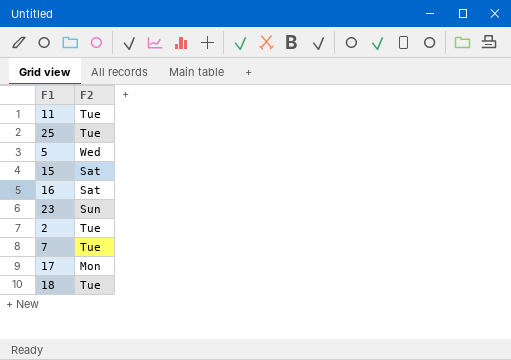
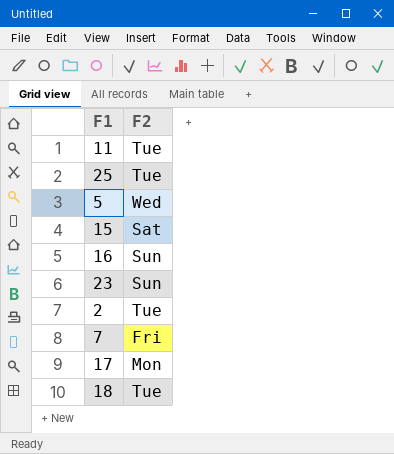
16 | F2: Sat -> Sun
7 | F2: Tue -> Fri

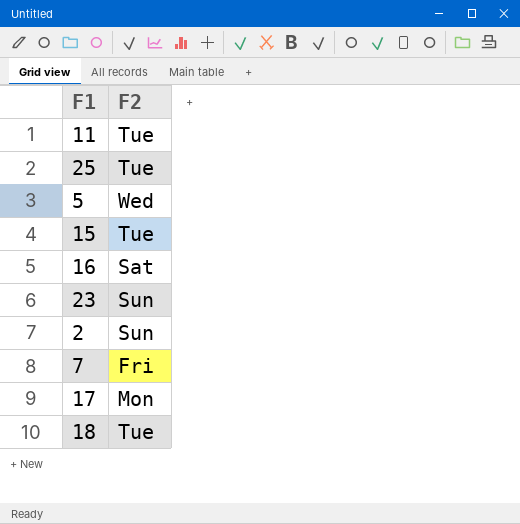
15 | F2: Sat -> Tue
16 | F2: Sun -> Sat
2 | F2: Tue -> Sun

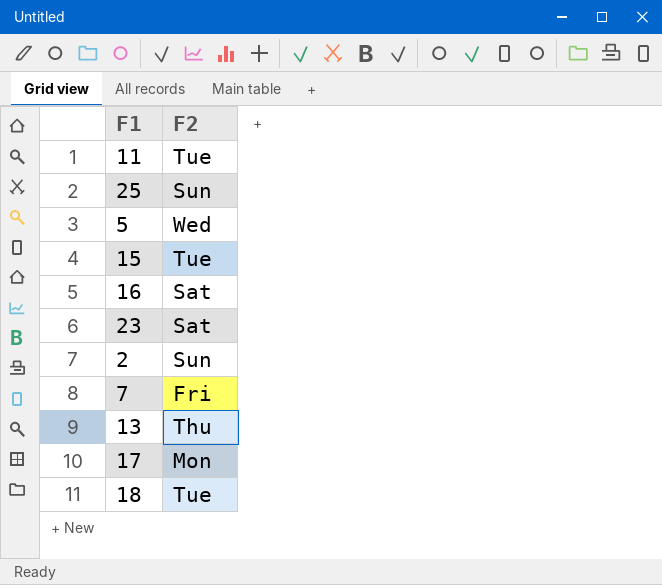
25 | F2: Tue -> Sun
23 | F2: Sun -> Sat
row 13: none -> Thu

